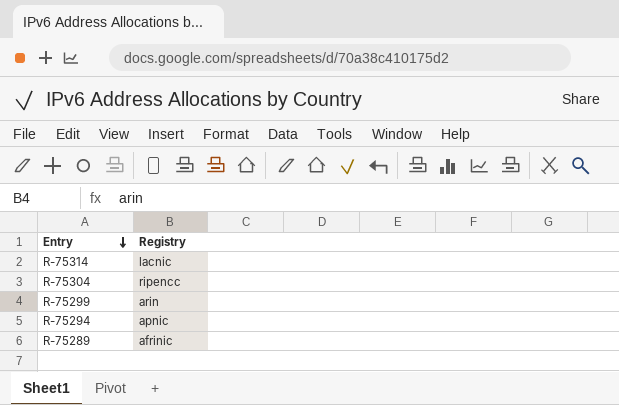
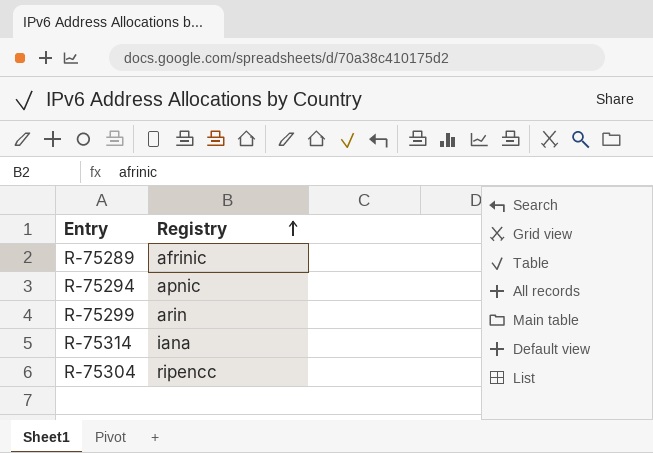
row order: Entry descending -> Registry ascending
R-75314 | Registry: lacnic -> iana

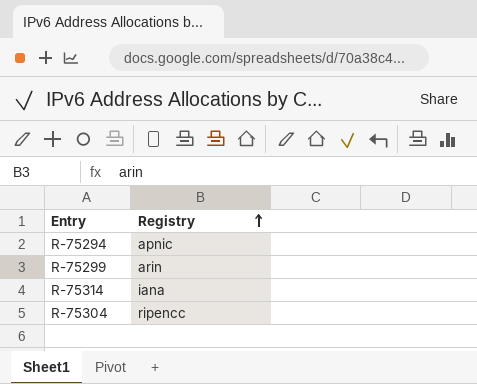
row R-75289: afrinic -> none

